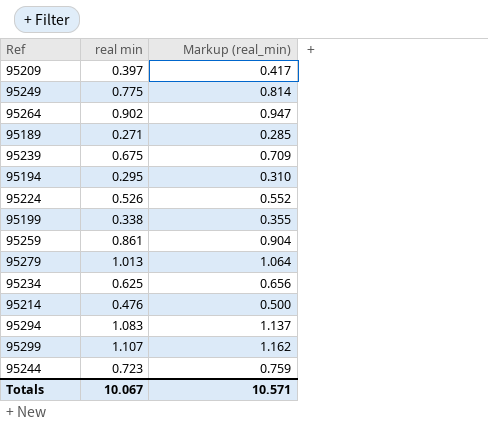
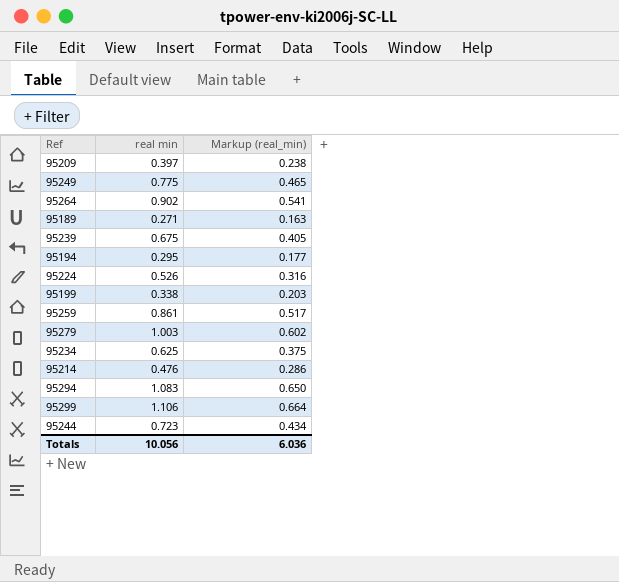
column Markup (real_min) | formula: [real min] * 1.05 -> [real min] * 0.6
95279 | real min: 1.013 -> 1.003
95299 | real min: 1.107 -> 1.106
Totals | real min: 10.067 -> 10.056
Totals | Markup (real_min): 10.571 -> 6.036

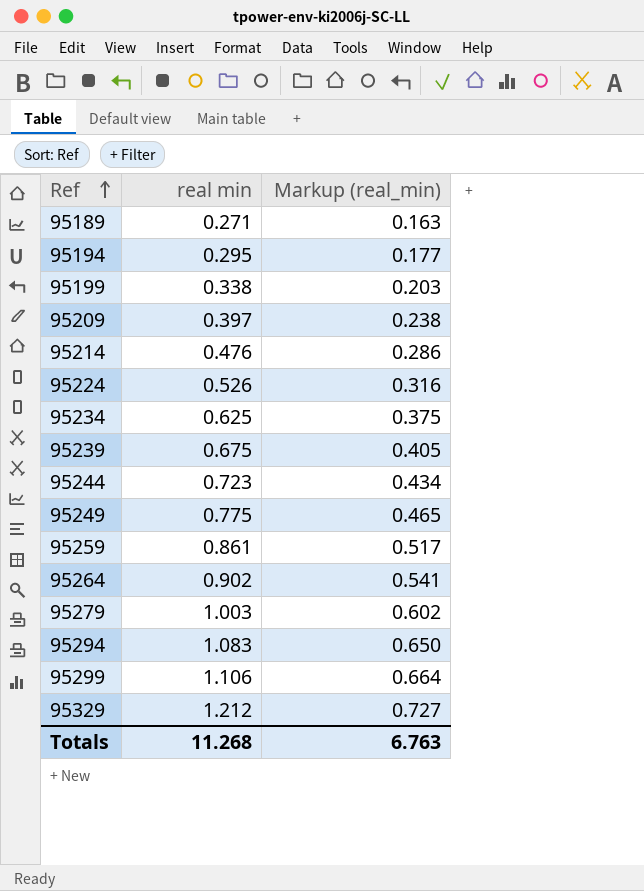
row order: none -> Ref ascending
row 95329: none -> 1.212 | 0.727
Totals | real min: 10.056 -> 11.268
Totals | Markup (real_min): 6.036 -> 6.763

